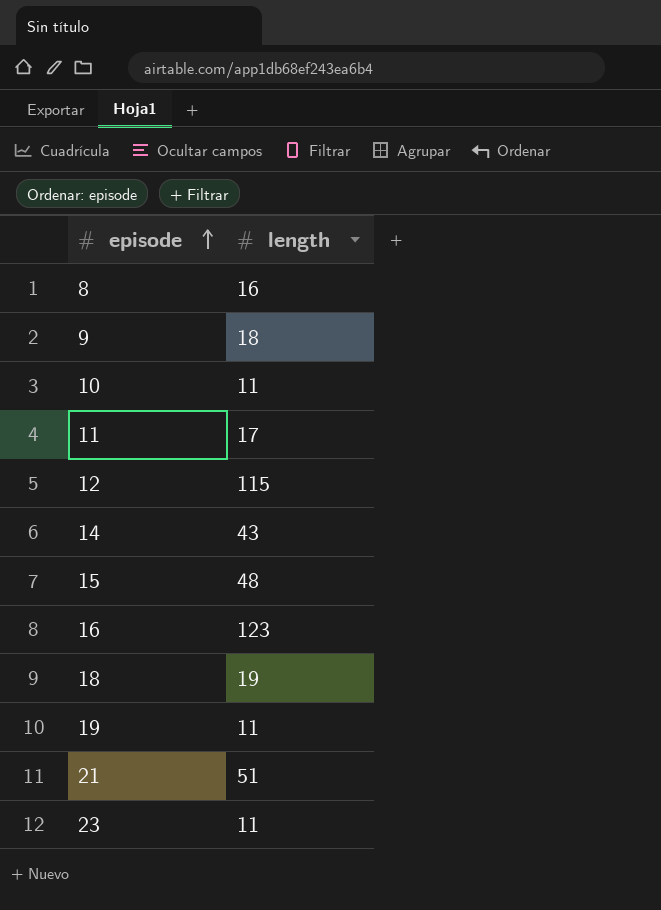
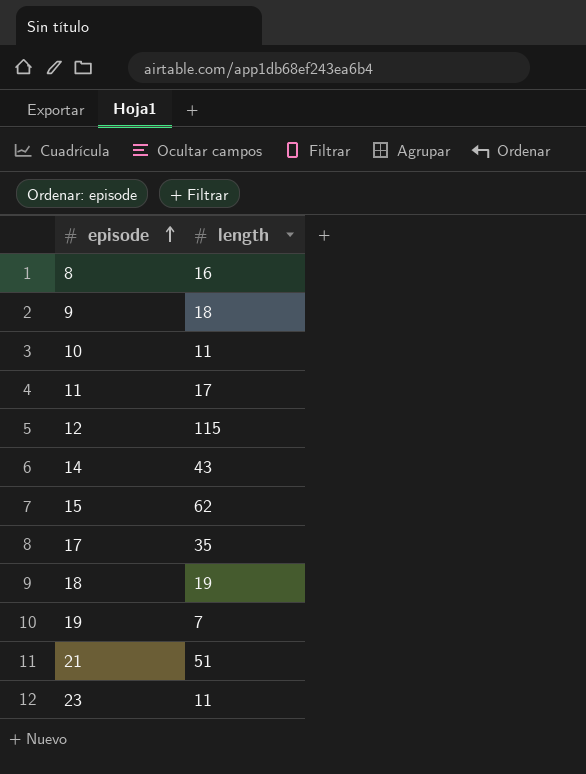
row 16: 123 -> none
15 | length: 48 -> 62
row 17: none -> 35
19 | length: 11 -> 7

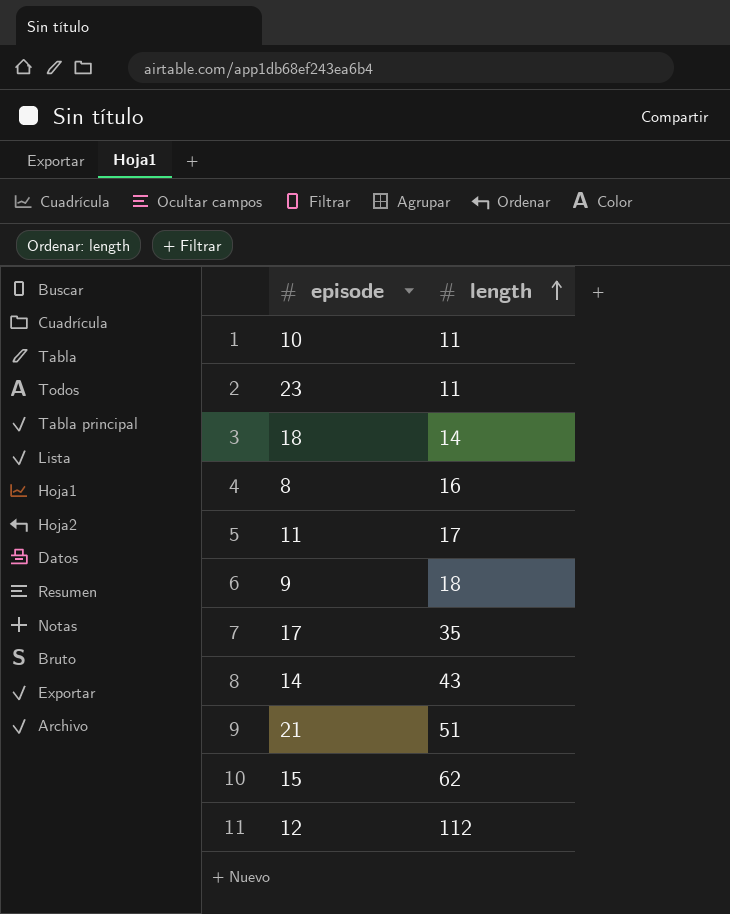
row order: episode ascending -> length ascending
row 19: 7 -> none
18 | length: 19 -> 14
12 | length: 115 -> 112

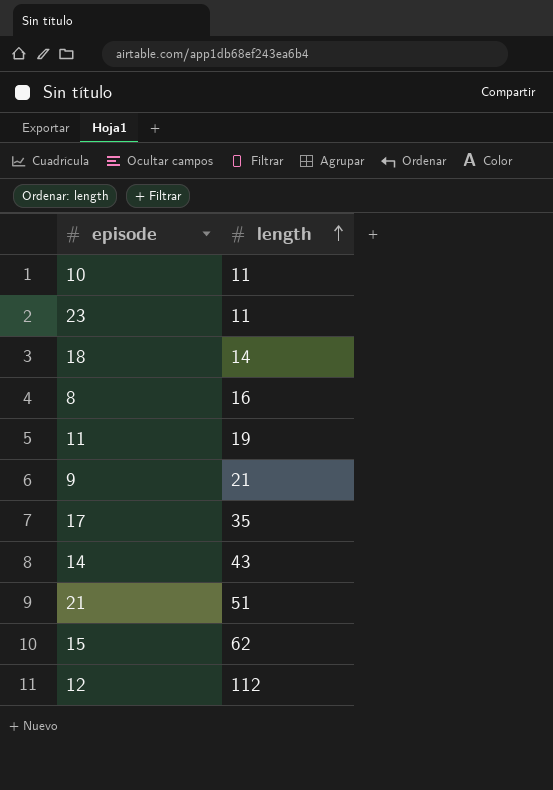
11 | length: 17 -> 19
9 | length: 18 -> 21

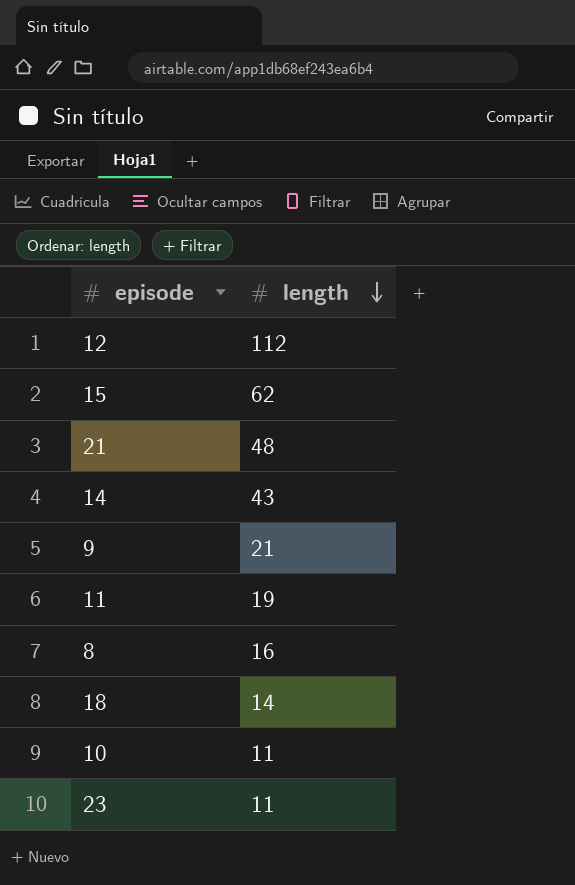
row order: length ascending -> length descending
row 17: 35 -> none
21 | length: 51 -> 48

